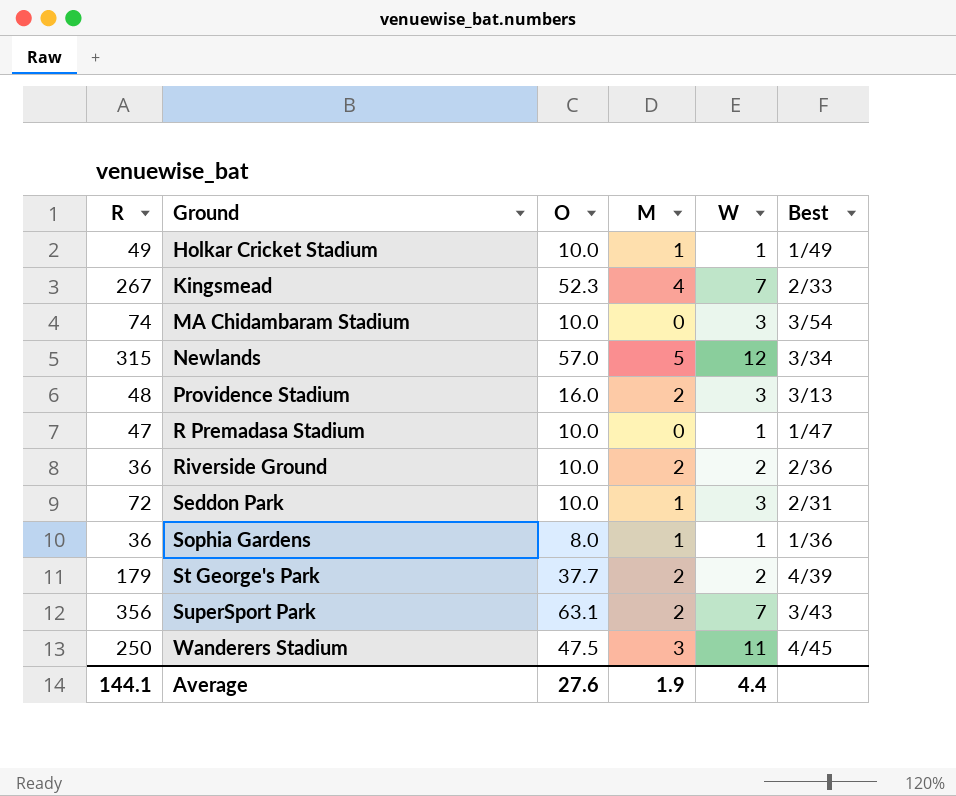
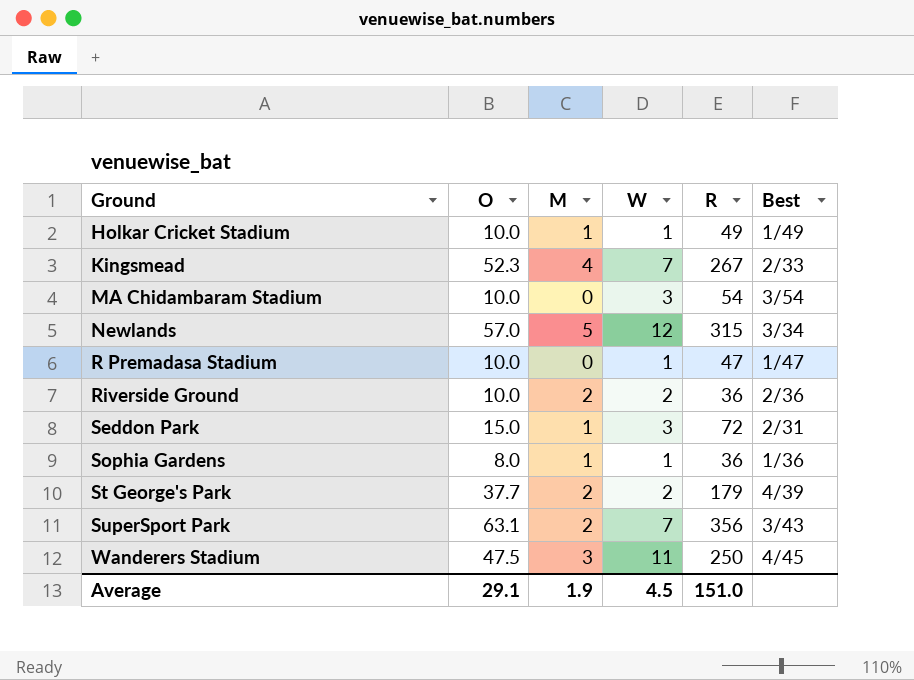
column R | position: 1 -> 5
row Providence Stadium: 48 | 16.0 | 2 | 3 | 3/13 -> none
MA Chidambaram Stadium | R: 74 -> 54
Seddon Park | O: 10.0 -> 15.0
Average | O: 27.6 -> 29.1
Average | W: 4.4 -> 4.5
Average | R: 144.1 -> 151.0

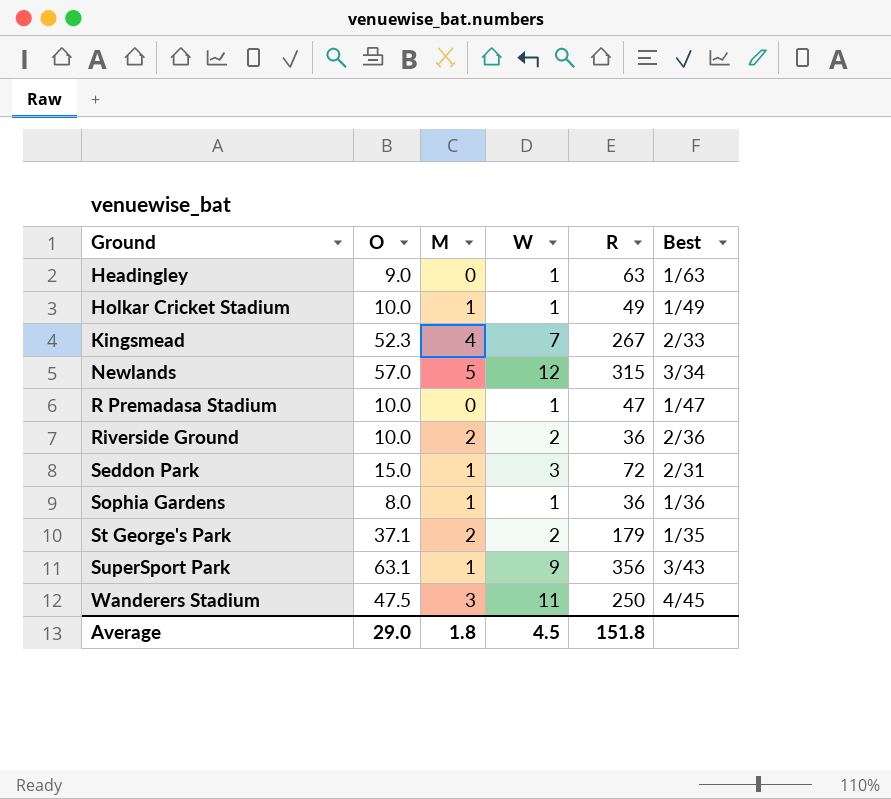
row MA Chidambaram Stadium: 10.0 | 0 | 3 | 54 | 3/54 -> none
row Headingley: none -> 9.0 | 0 | 1 | 63 | 1/63
St George's Park | O: 37.7 -> 37.1
St George's Park | Best: 4/39 -> 1/35
SuperSport Park | M: 2 -> 1
SuperSport Park | W: 7 -> 9
Average | O: 29.1 -> 29.0
Average | M: 1.9 -> 1.8
Average | R: 151.0 -> 151.8

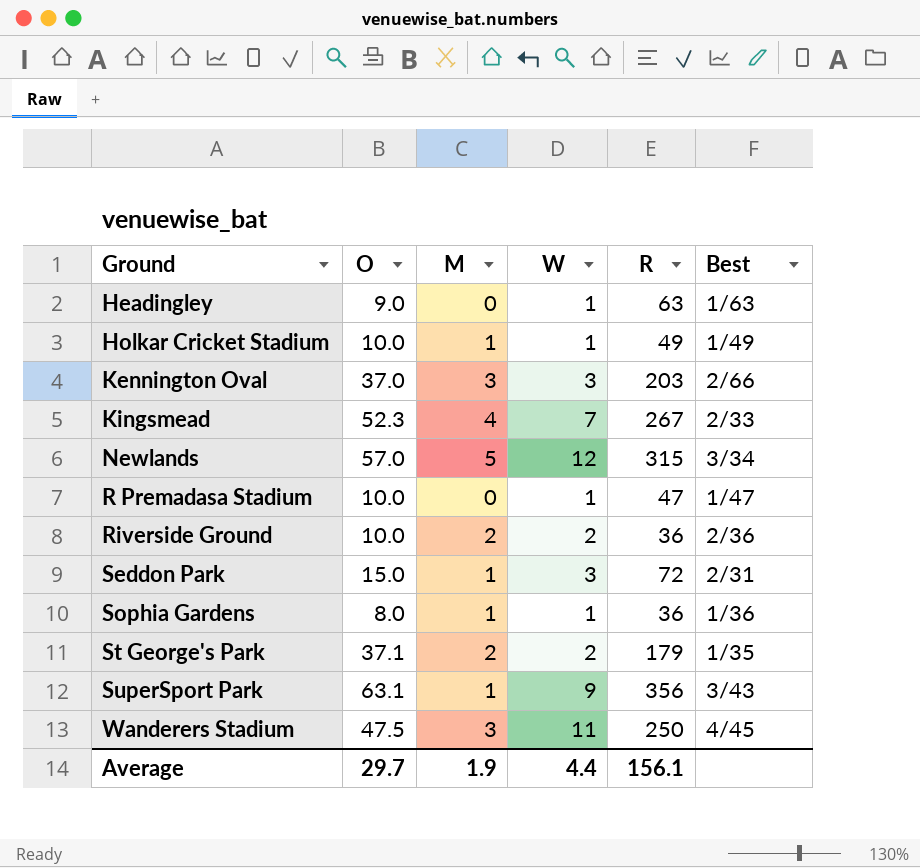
row Kennington Oval: none -> 37.0 | 3 | 3 | 203 | 2/66
Average | O: 29.0 -> 29.7
Average | M: 1.8 -> 1.9
Average | W: 4.5 -> 4.4
Average | R: 151.8 -> 156.1

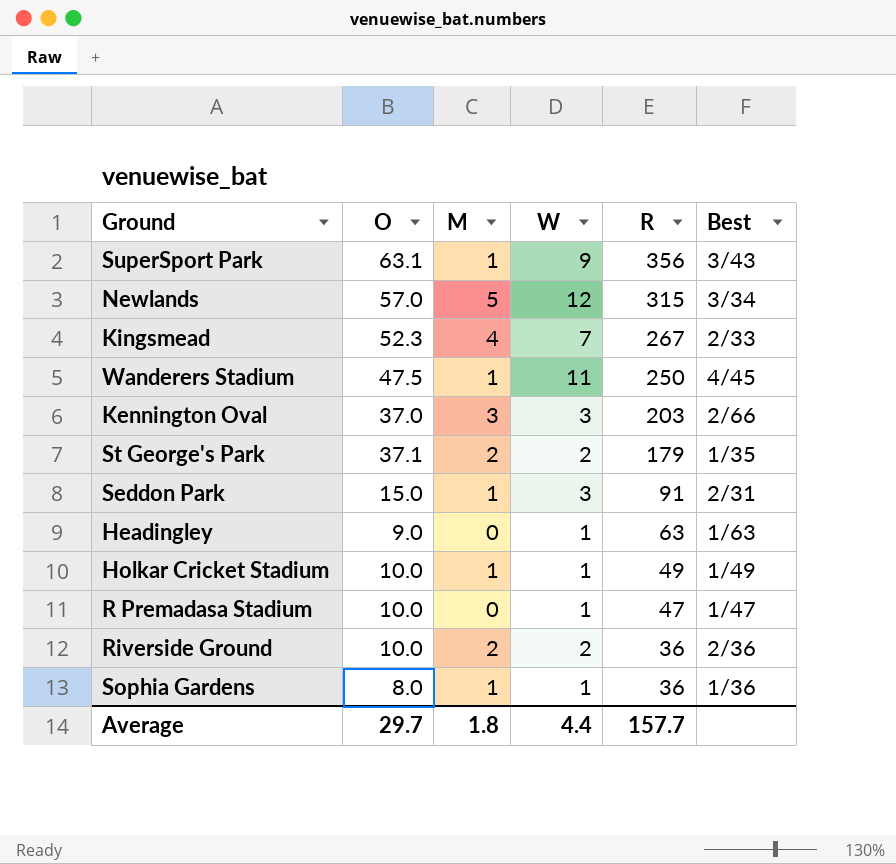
row order: Ground ascending -> R descending
Wanderers Stadium | M: 3 -> 1
Seddon Park | R: 72 -> 91
Average | M: 1.9 -> 1.8
Average | R: 156.1 -> 157.7

